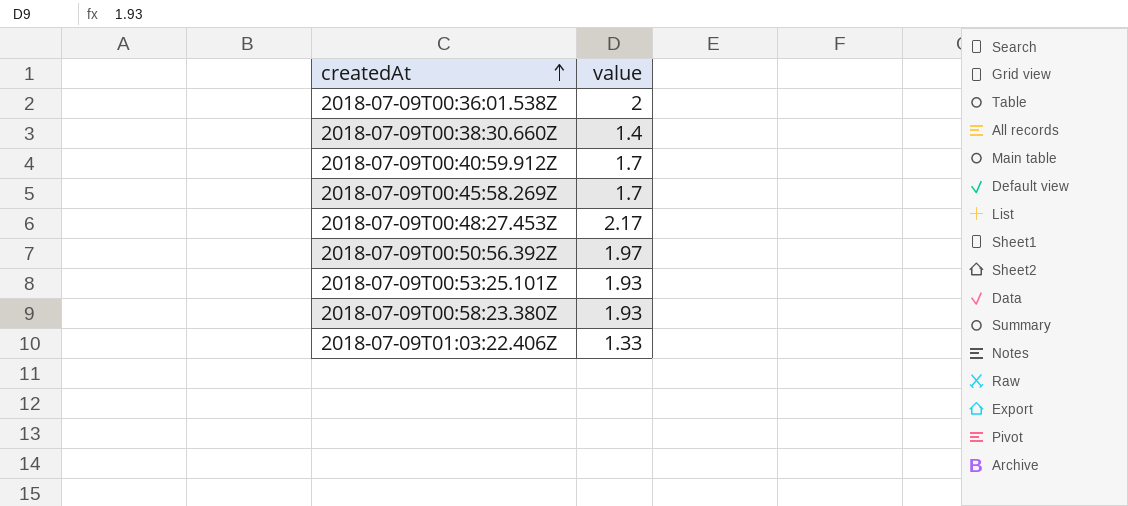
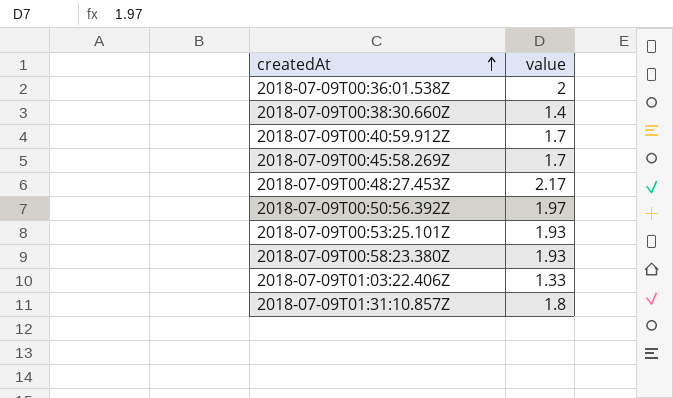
row 2018-07-09T01:31:10.857Z: none -> 1.8

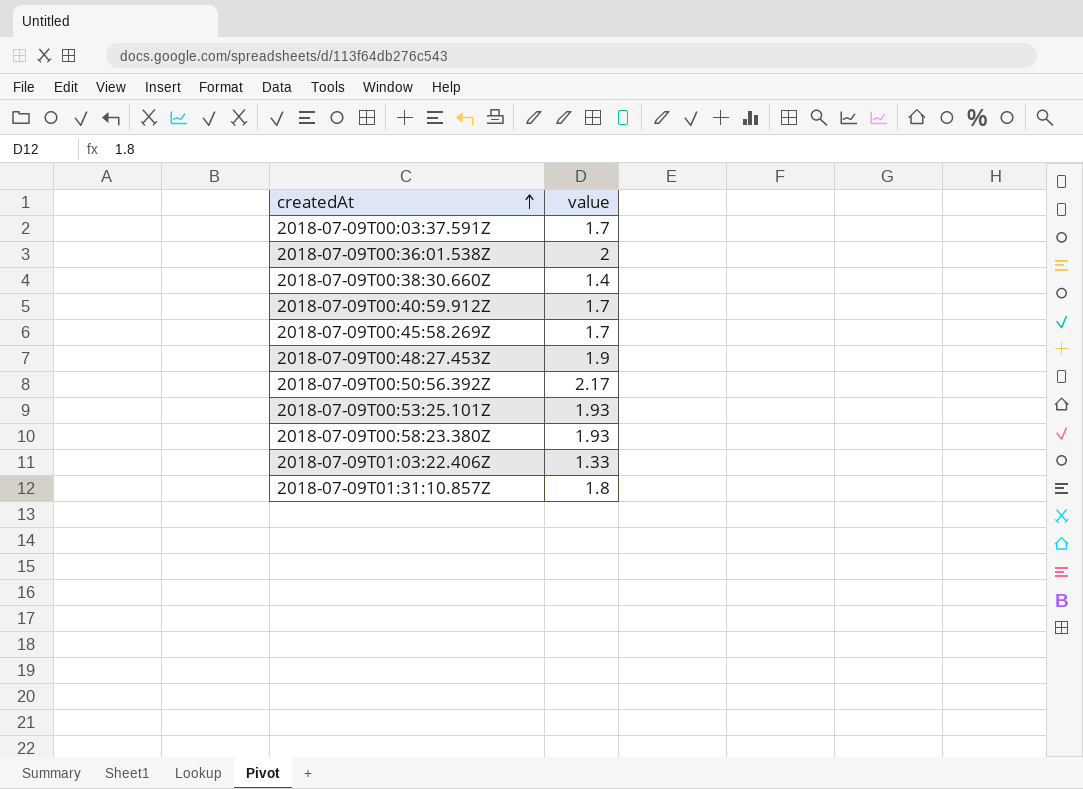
row 2018-07-09T00:03:37.591Z: none -> 1.7
2018-07-09T00:48:27.453Z | value: 2.17 -> 1.9
2018-07-09T00:50:56.392Z | value: 1.97 -> 2.17

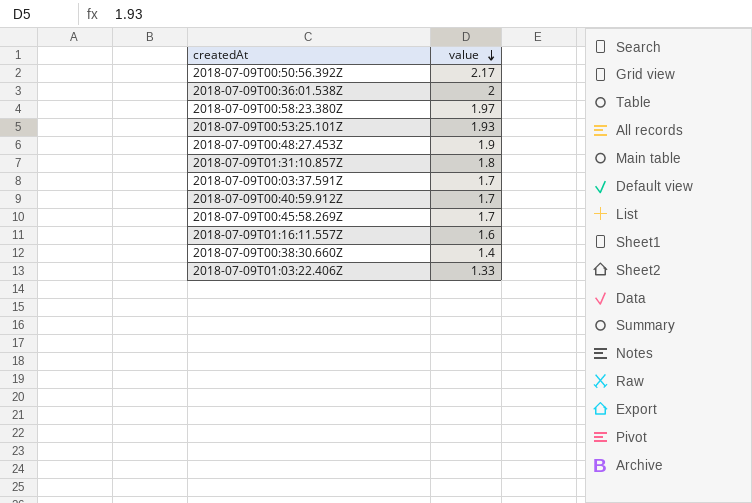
row order: createdAt ascending -> value descending
2018-07-09T00:58:23.380Z | value: 1.93 -> 1.97
row 2018-07-09T01:16:11.557Z: none -> 1.6

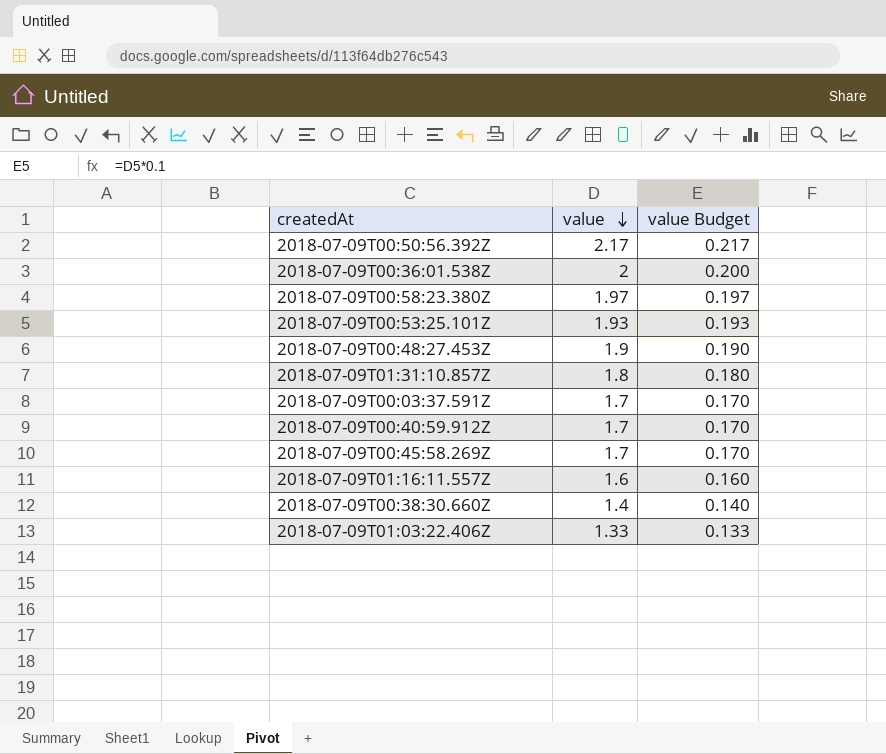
column value Budget | formula: none -> [value] * 0.1

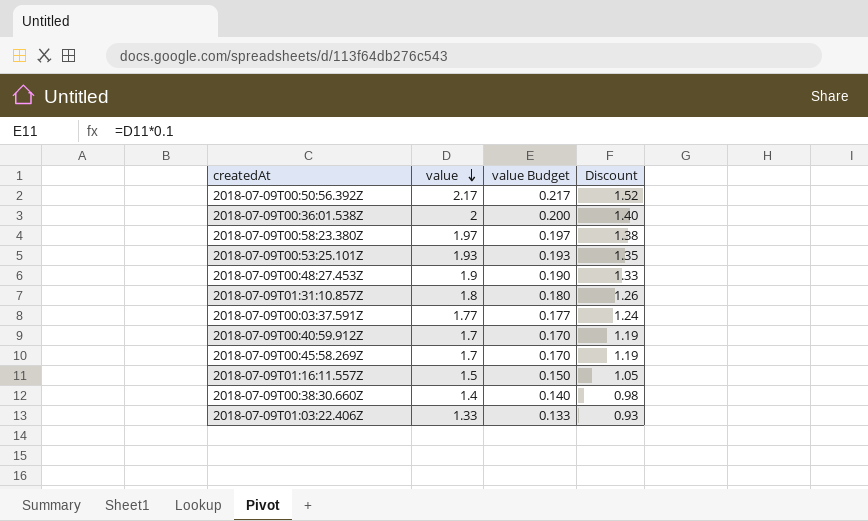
column Discount | formula: none -> [value] * 0.7
2018-07-09T00:03:37.591Z | value: 1.7 -> 1.77
2018-07-09T00:03:37.591Z | value Budget: 0.170 -> 0.177
2018-07-09T01:16:11.557Z | value: 1.6 -> 1.5
2018-07-09T01:16:11.557Z | value Budget: 0.160 -> 0.150

